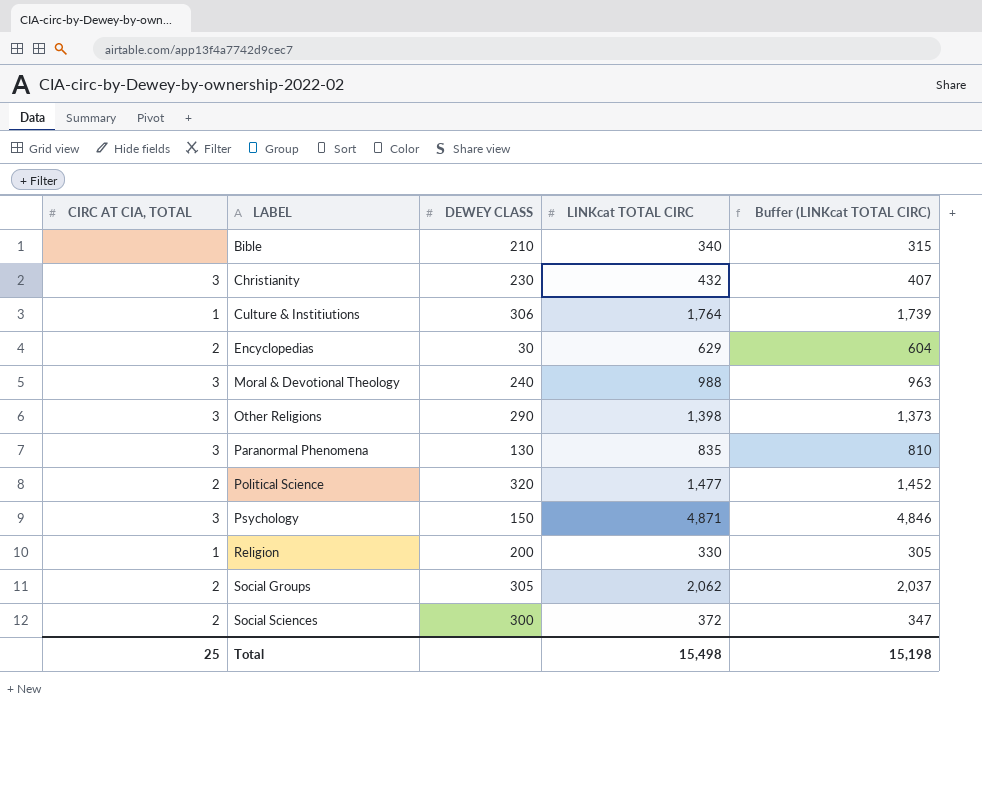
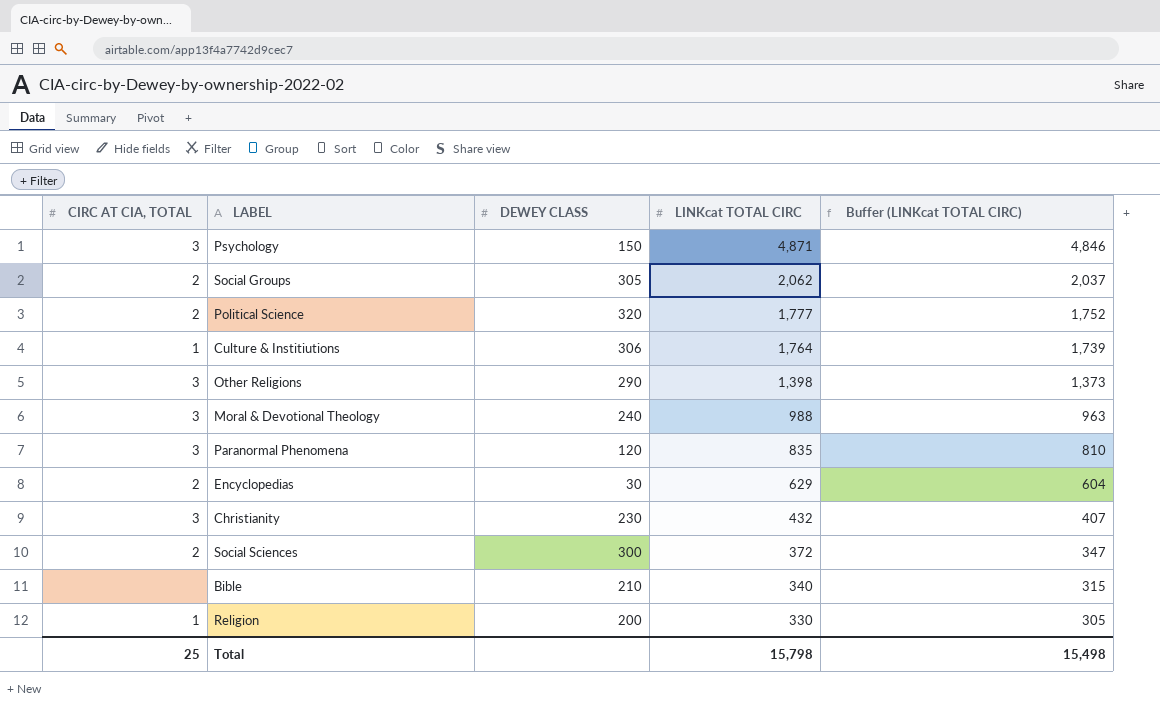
row order: LABEL ascending -> LINKcat TOTAL CIRC descending
Political Science | LINKcat TOTAL CIRC: 1,477 -> 1,777
Political Science | Buffer (LINKcat TOTAL CIRC): 1,452 -> 1,752
Paranormal Phenomena | DEWEY CLASS: 130 -> 120
Total | LINKcat TOTAL CIRC: 15,498 -> 15,798
Total | Buffer (LINKcat TOTAL CIRC): 15,198 -> 15,498

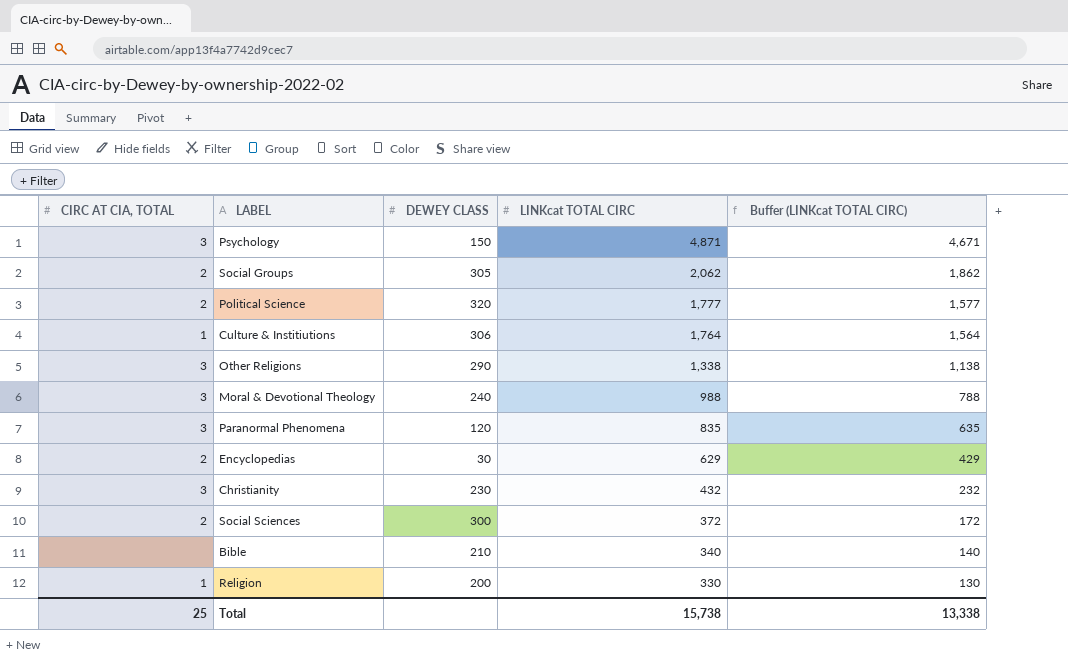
column Buffer (LINKcat TOTAL CIRC) | formula: [LINKcat TOTAL CIRC] - 25 -> [LINKcat TOTAL CIRC] - 200
Other Religions | LINKcat TOTAL CIRC: 1,398 -> 1,338
Total | LINKcat TOTAL CIRC: 15,798 -> 15,738
Total | Buffer (LINKcat TOTAL CIRC): 15,498 -> 13,338

